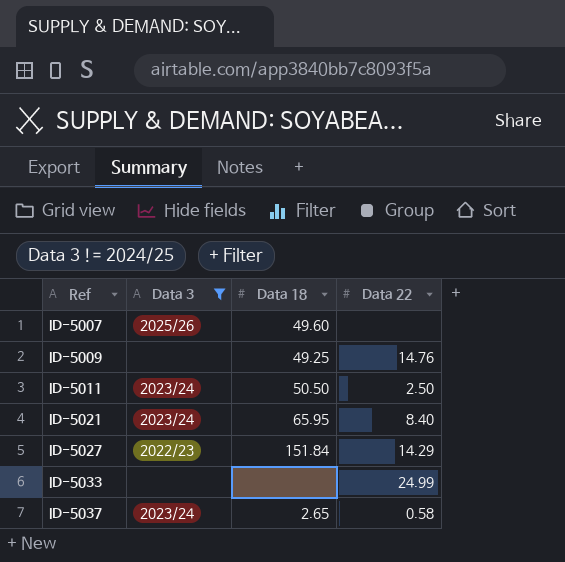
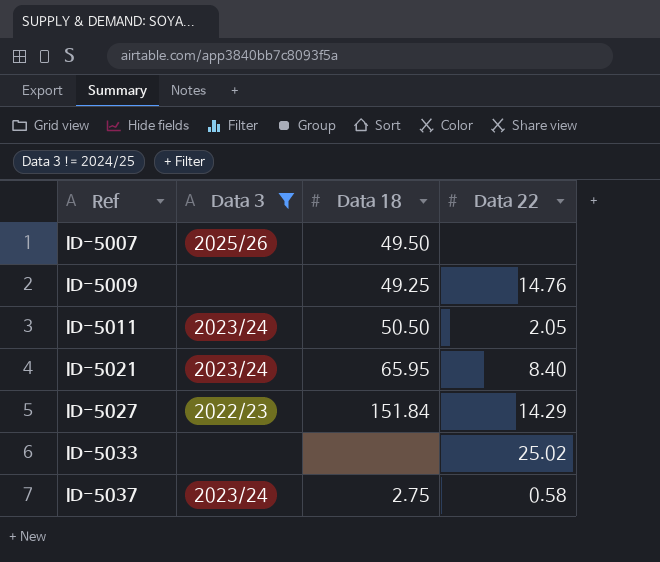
ID-5007 | Data 18: 49.60 -> 49.50
ID-5011 | Data 22: 2.50 -> 2.05
ID-5033 | Data 22: 24.99 -> 25.02
ID-5037 | Data 18: 2.65 -> 2.75

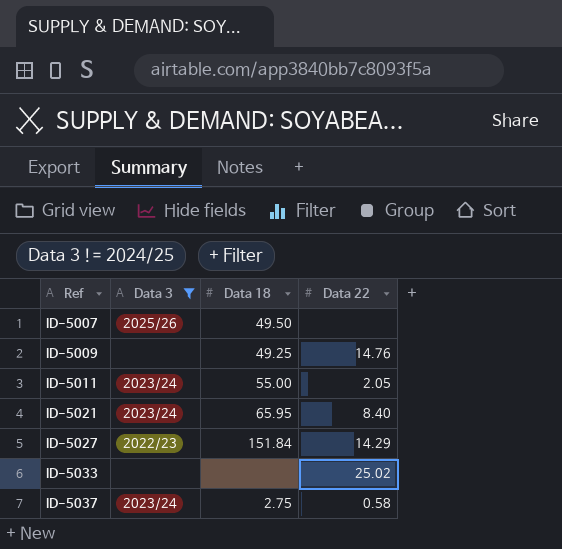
ID-5011 | Data 18: 50.50 -> 55.00

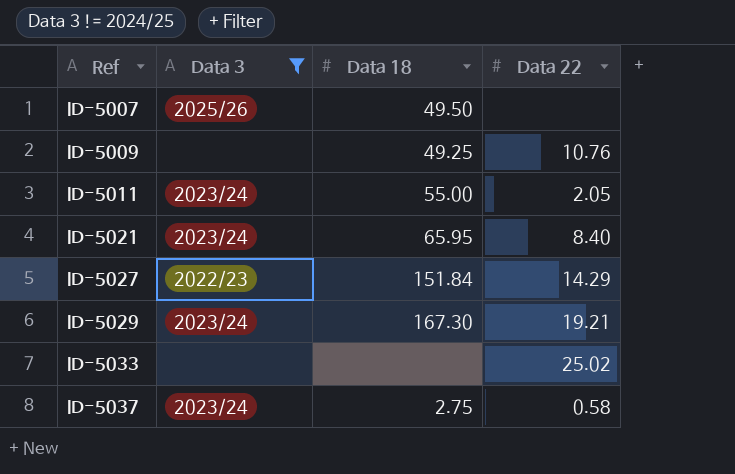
ID-5009 | Data 22: 14.76 -> 10.76
row ID-5029: none -> 2023/24 | 167.30 | 19.21

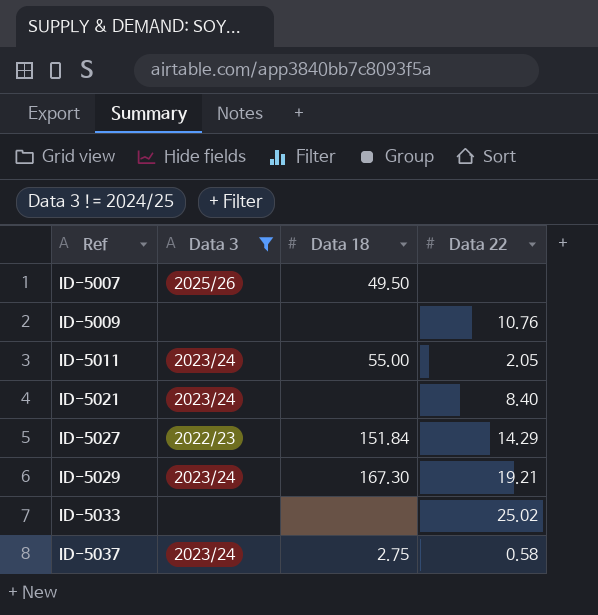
ID-5009 | Data 18: 49.25 -> none
ID-5021 | Data 18: 65.95 -> none

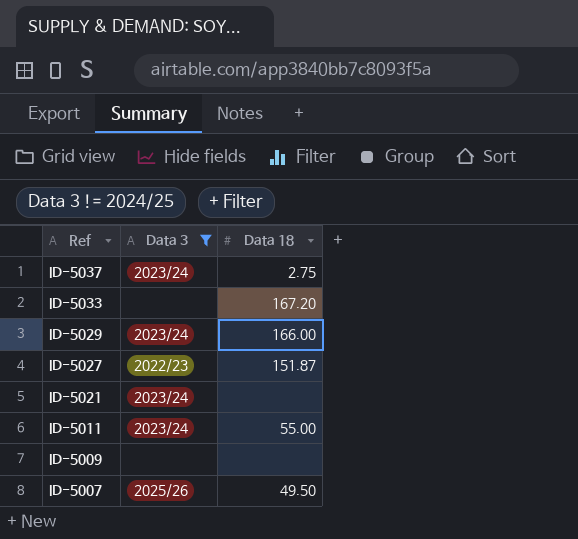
row order: Ref ascending -> Ref descending
column Data 22 | position: 4 -> none
ID-5033 | Data 18: none -> 167.20
ID-5029 | Data 18: 167.30 -> 166.00
ID-5027 | Data 18: 151.84 -> 151.87

